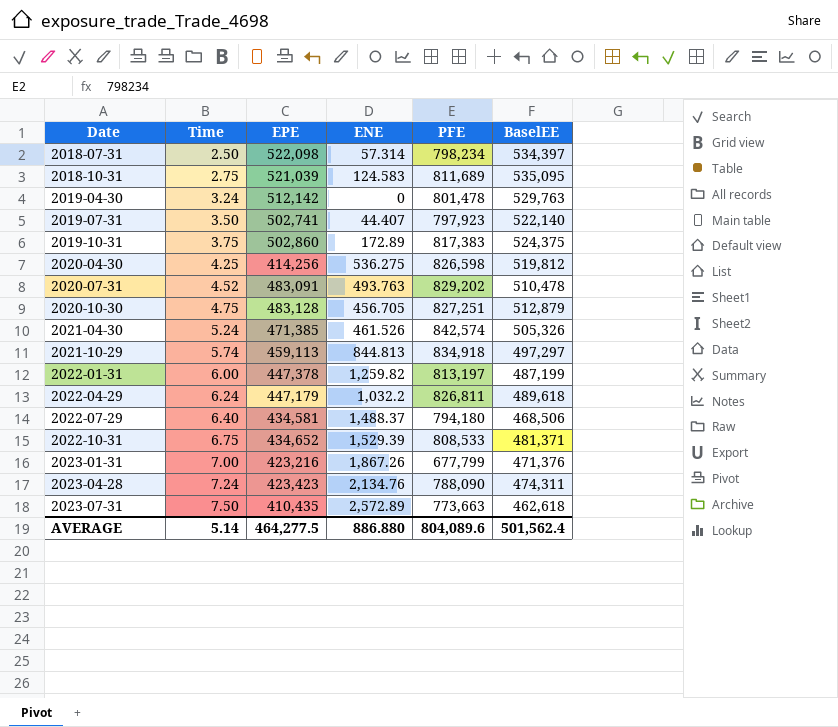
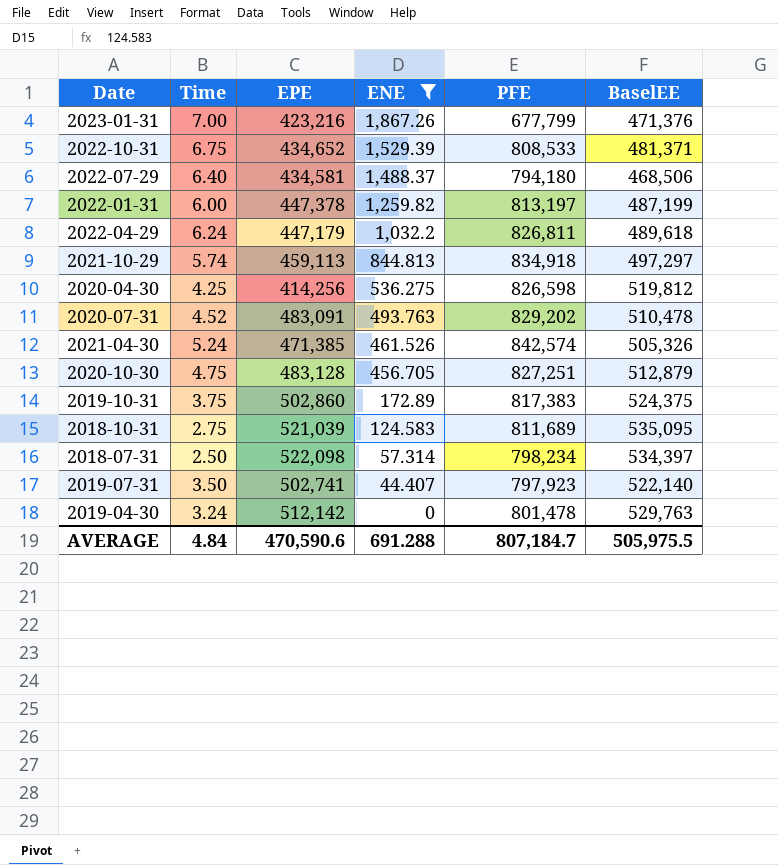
filter: none -> ENE <= 1,867.26
row order: Date ascending -> ENE descending
AVERAGE | Time: 5.14 -> 4.84
AVERAGE | EPE: 464,277.5 -> 470,590.6
AVERAGE | ENE: 886.880 -> 691.288
AVERAGE | PFE: 804,089.6 -> 807,184.7
AVERAGE | BaselEE: 501,562.4 -> 505,975.5

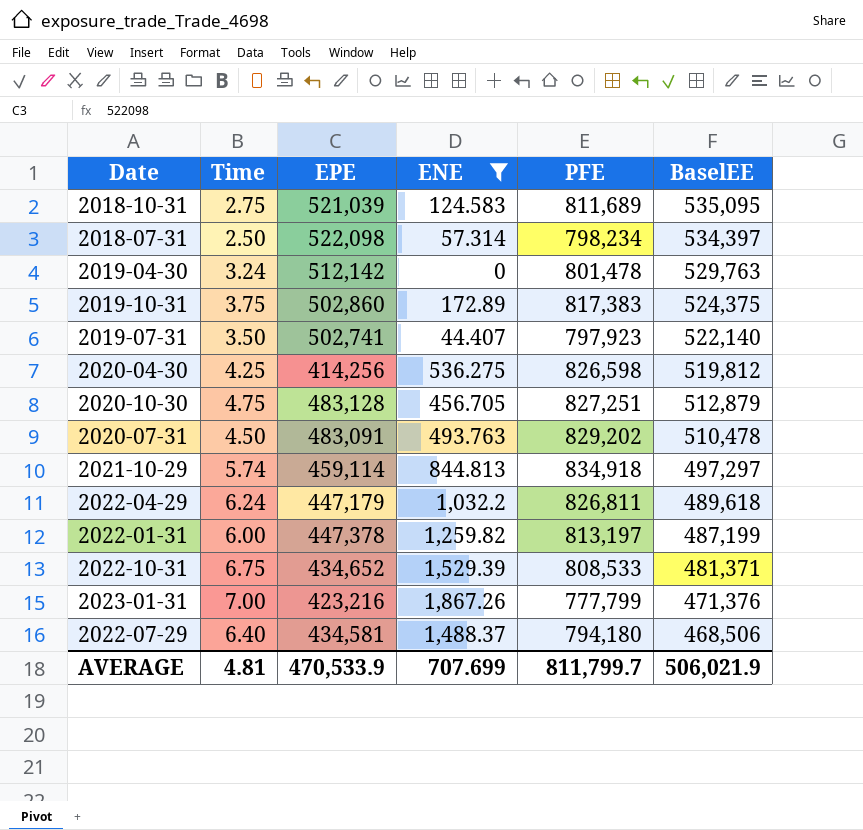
row order: ENE descending -> BaselEE descending
row 2021-04-30: 5.24 | 471,385 | 461.526 | 842,574 | 505,326 -> none
2020-07-31 | Time: 4.52 -> 4.50
2021-10-29 | EPE: 459,113 -> 459,114
2023-01-31 | PFE: 677,799 -> 777,799
AVERAGE | Time: 4.84 -> 4.81
AVERAGE | EPE: 470,590.6 -> 470,533.9
AVERAGE | ENE: 691.288 -> 707.699
AVERAGE | PFE: 807,184.7 -> 811,799.7
AVERAGE | BaselEE: 505,975.5 -> 506,021.9

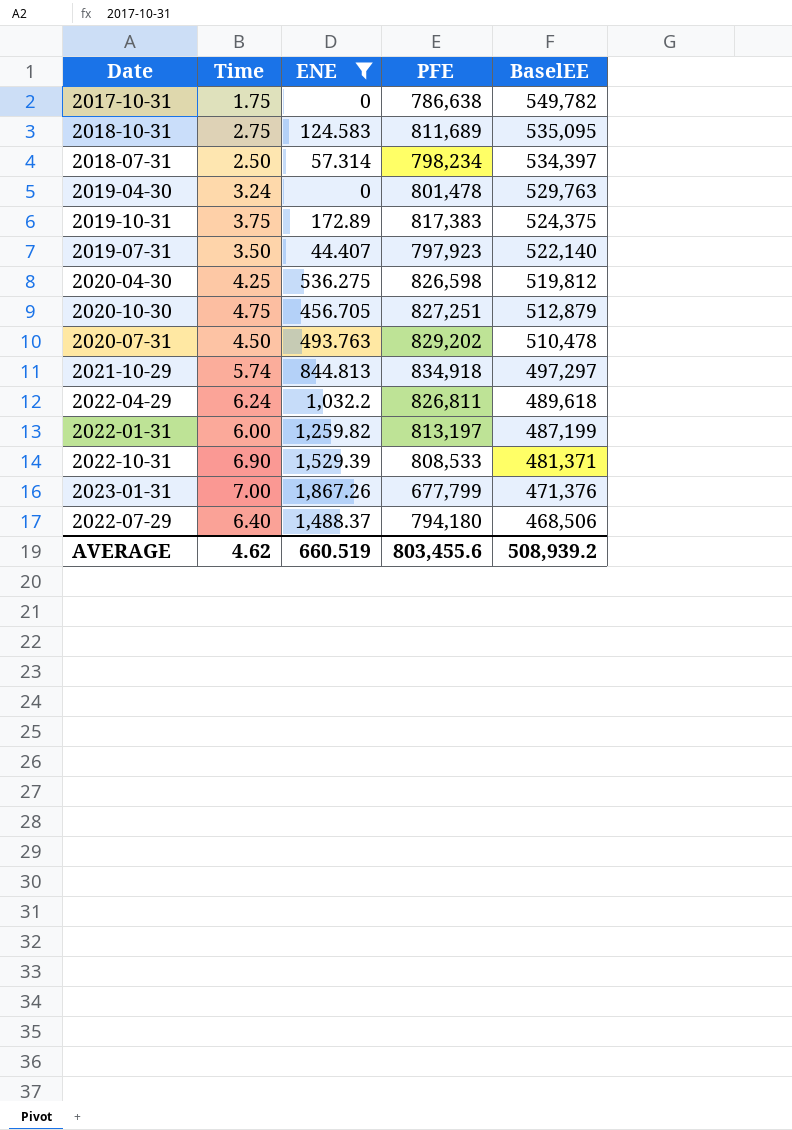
column EPE | position: 3 -> none
row 2017-10-31: none -> 1.75 | 0 | 786,638 | 549,782
2022-10-31 | Time: 6.75 -> 6.90
2023-01-31 | PFE: 777,799 -> 677,799
AVERAGE | Time: 4.81 -> 4.62
AVERAGE | ENE: 707.699 -> 660.519
AVERAGE | PFE: 811,799.7 -> 803,455.6
AVERAGE | BaselEE: 506,021.9 -> 508,939.2

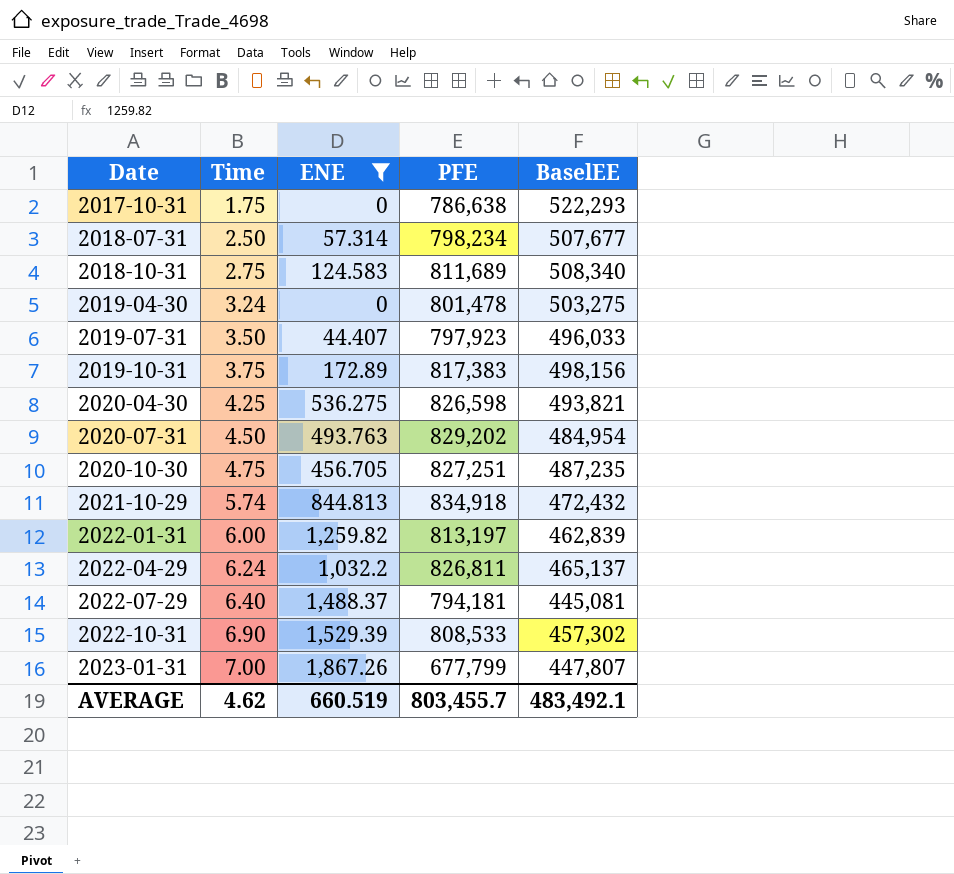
row order: BaselEE descending -> Date ascending
2017-10-31 | BaselEE: 549,782 -> 522,293
2018-07-31 | BaselEE: 534,397 -> 507,677
2018-10-31 | BaselEE: 535,095 -> 508,340
2019-04-30 | BaselEE: 529,763 -> 503,275
2019-07-31 | BaselEE: 522,140 -> 496,033
2019-10-31 | BaselEE: 524,375 -> 498,156
2020-04-30 | BaselEE: 519,812 -> 493,821
2020-07-31 | BaselEE: 510,478 -> 484,954
2020-10-30 | BaselEE: 512,879 -> 487,235
2021-10-29 | BaselEE: 497,297 -> 472,432
2022-01-31 | BaselEE: 487,199 -> 462,839
2022-04-29 | BaselEE: 489,618 -> 465,137
2022-07-29 | PFE: 794,180 -> 794,181
2022-07-29 | BaselEE: 468,506 -> 445,081
2022-10-31 | BaselEE: 481,371 -> 457,302
2023-01-31 | BaselEE: 471,376 -> 447,807
AVERAGE | PFE: 803,455.6 -> 803,455.7
AVERAGE | BaselEE: 508,939.2 -> 483,492.1

